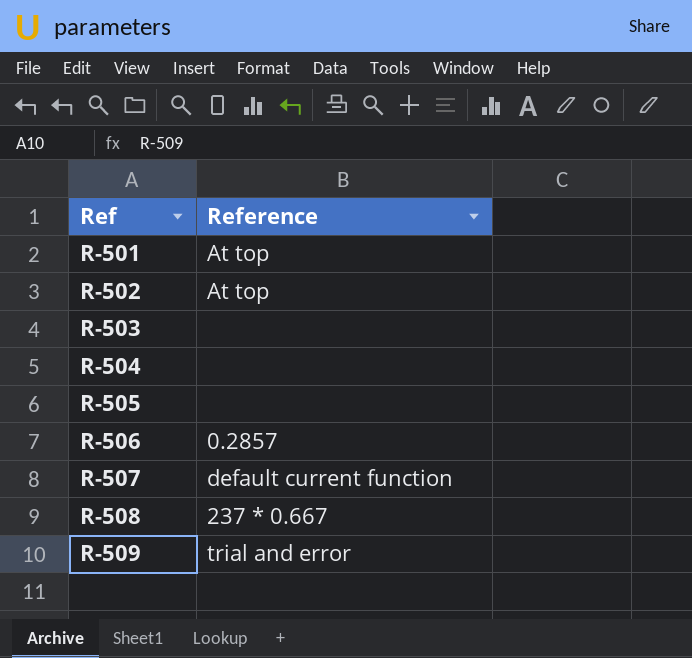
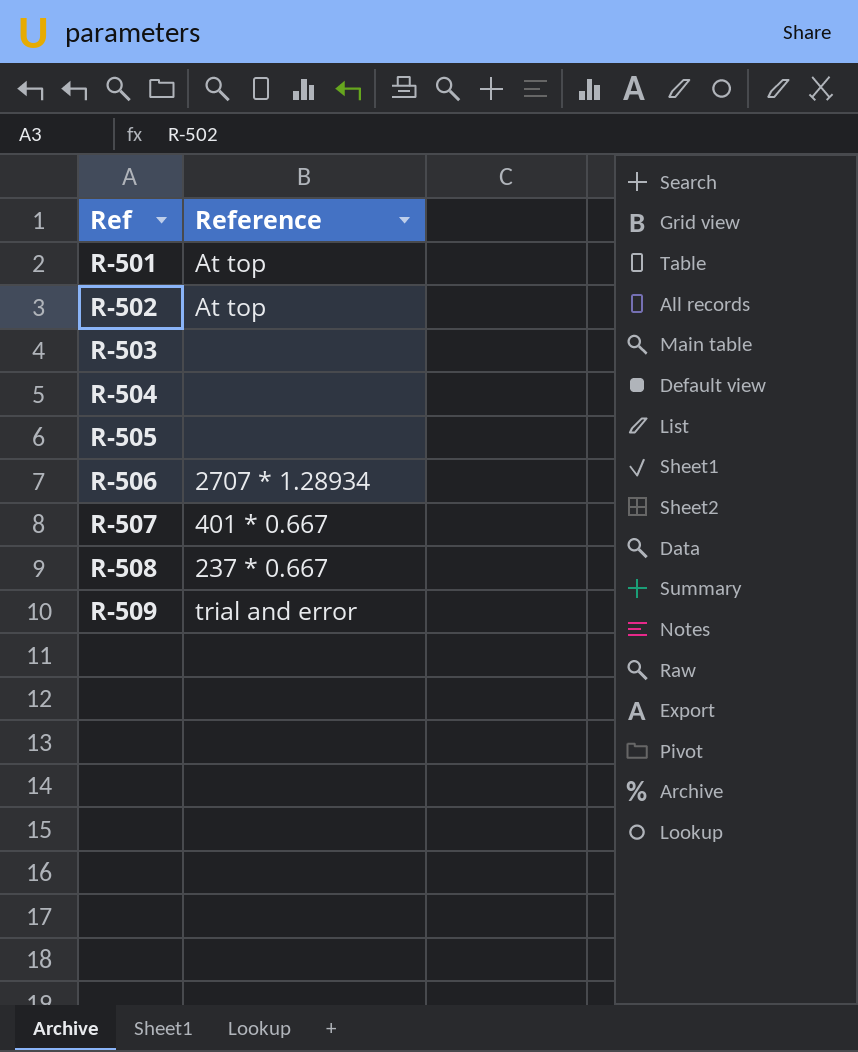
R-506 | Reference: 0.2857 -> 2707 * 1.28934
R-507 | Reference: default current function -> 401 * 0.667

